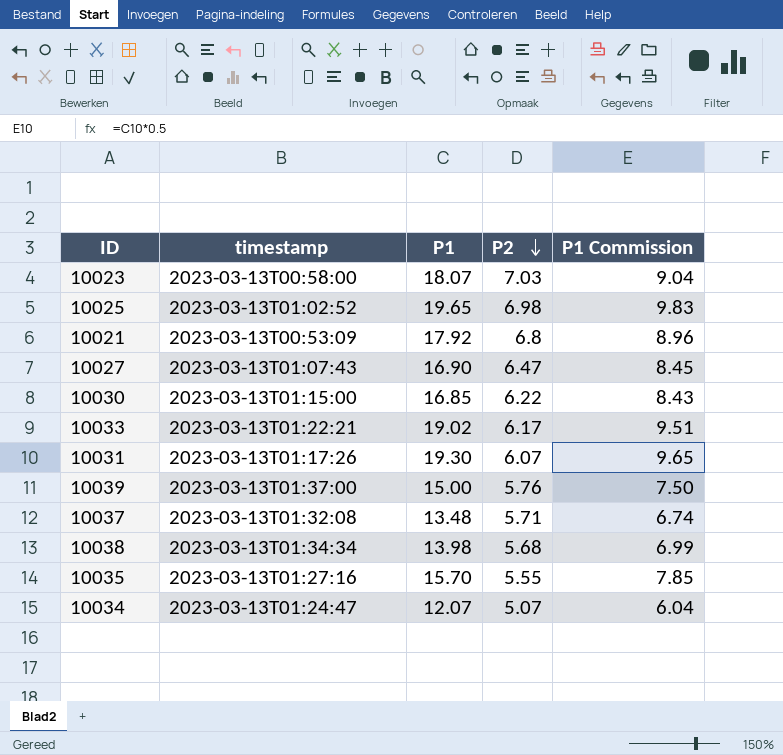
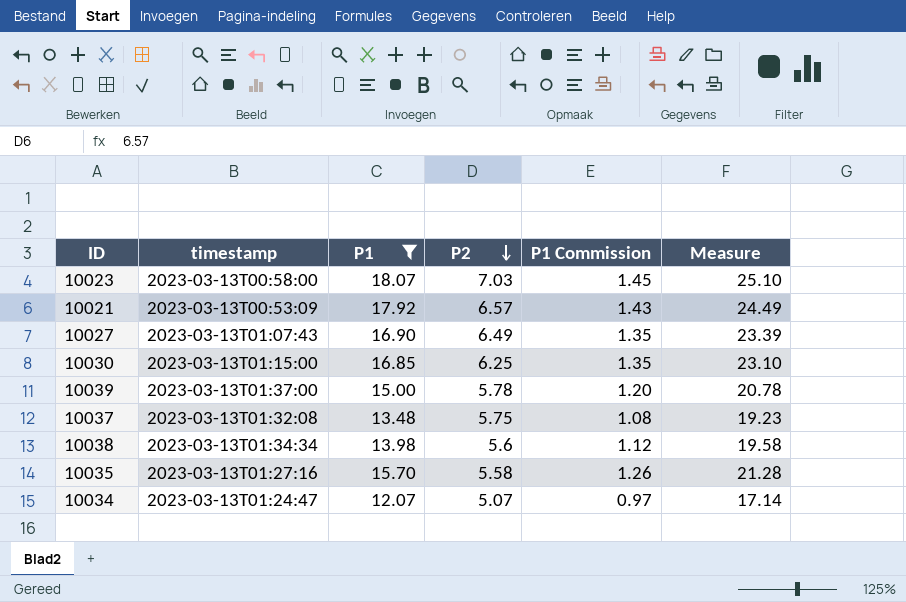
filter: none -> P1 <= 18.07
column P1 Commission | formula: [P1] * 0.5 -> [P1] * 0.08
column Measure | formula: none -> [P1] + [P2]
10021 | P2: 6.8 -> 6.57
10027 | P2: 6.47 -> 6.49
10030 | P2: 6.22 -> 6.25
10039 | P2: 5.76 -> 5.78
10037 | P2: 5.71 -> 5.75
10038 | P2: 5.68 -> 5.6
10035 | P2: 5.55 -> 5.58

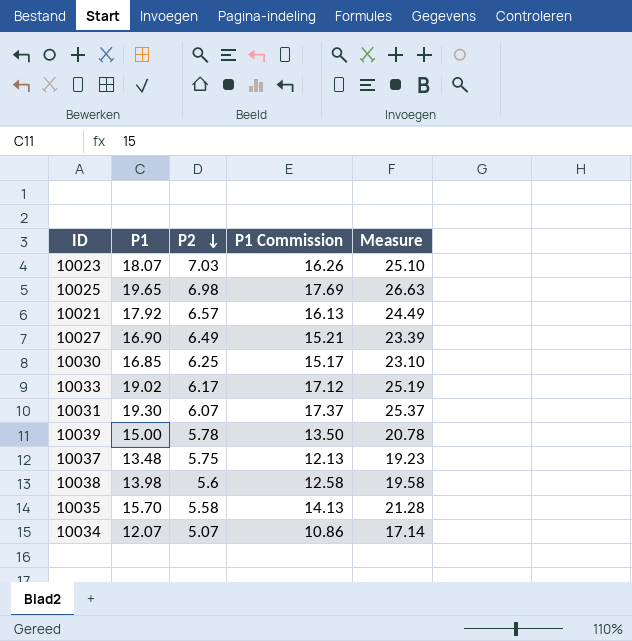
filter: P1 <= 18.07 -> none
column timestamp | position: 2 -> none
column P1 Commission | formula: [P1] * 0.08 -> [P1] * 0.9

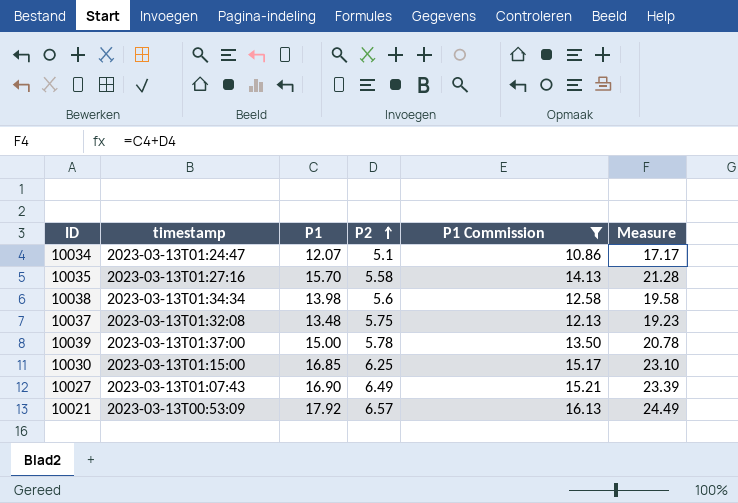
filter: none -> P1 Commission <= 16.13
row order: P2 descending -> P2 ascending
column timestamp | position: none -> 2
10034 | P2: 5.07 -> 5.1
10034 | Measure: 17.14 -> 17.17

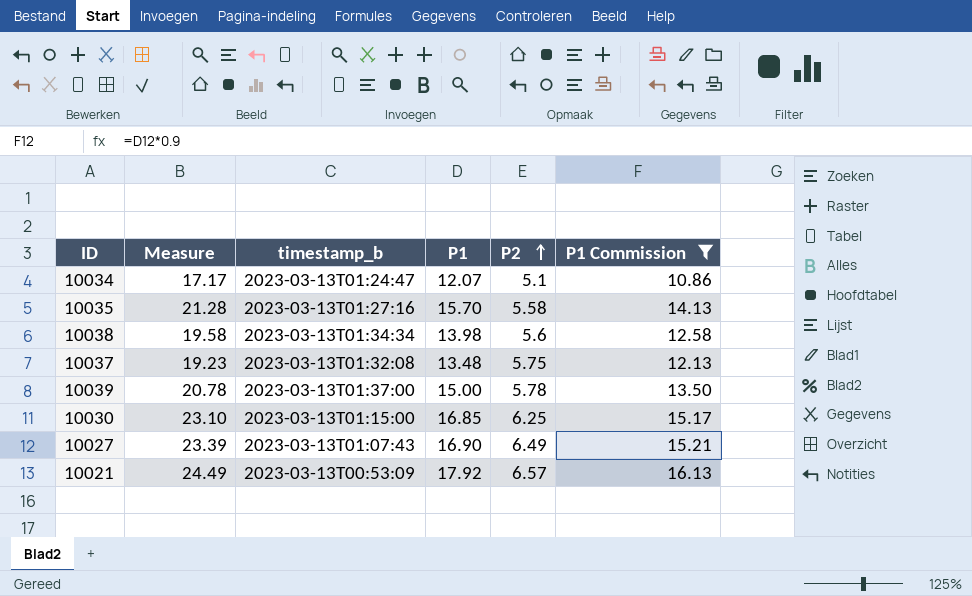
column Measure | position: 6 -> 2
column name: timestamp -> timestamp_b

